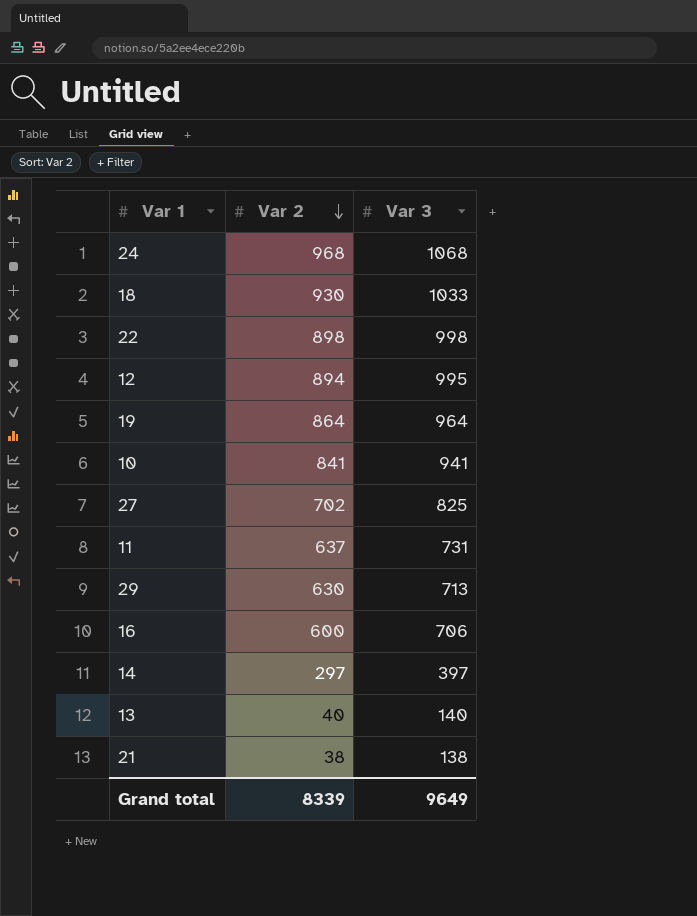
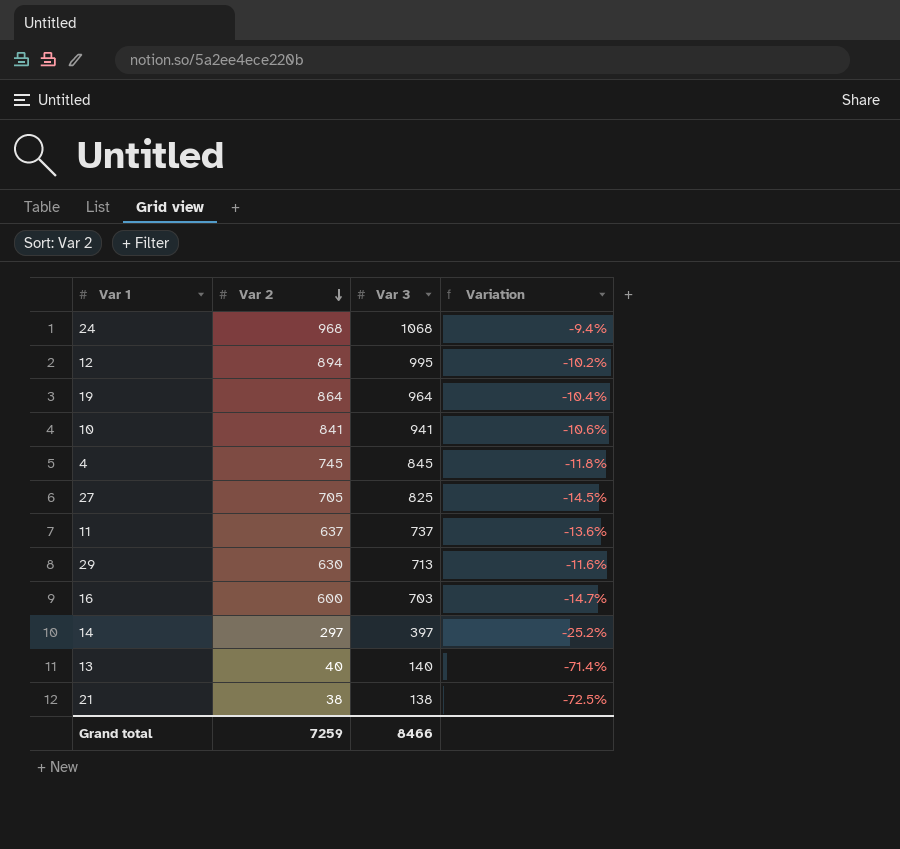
column Variation | formula: none -> ([Var 2] - [Var 3]) / [Var 3]
row 18: 930 | 1033 -> none
row 22: 898 | 998 -> none
row 4: none -> 745 | 845 | -11.8%
27 | Var 2: 702 -> 705
11 | Var 3: 731 -> 737
16 | Var 3: 706 -> 703
Grand total | Var 2: 8339 -> 7259
Grand total | Var 3: 9649 -> 8466

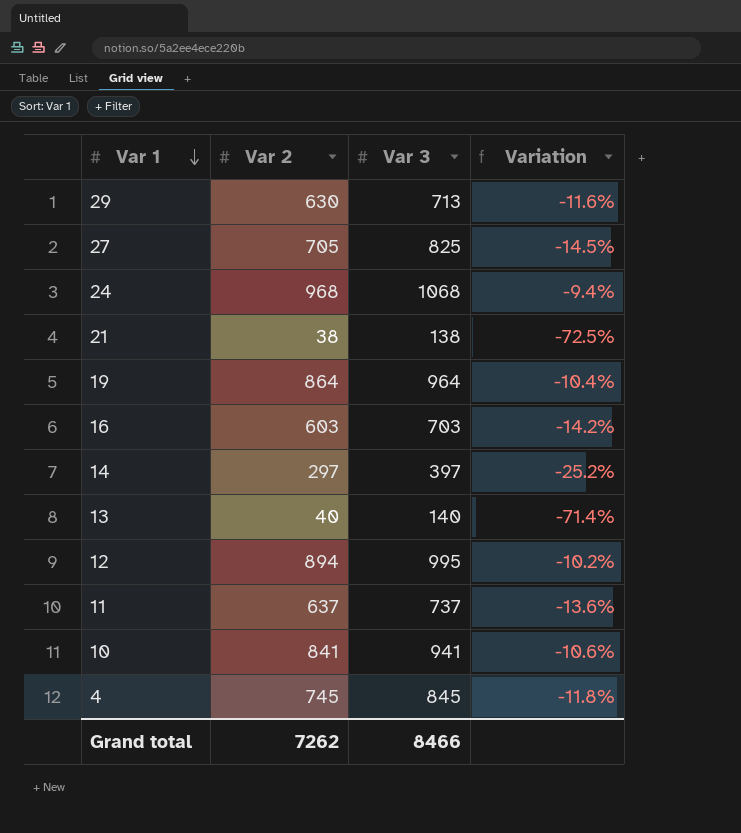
row order: Var 2 descending -> Var 1 descending
16 | Var 2: 600 -> 603
16 | Variation: -14.7% -> -14.2%
Grand total | Var 2: 7259 -> 7262

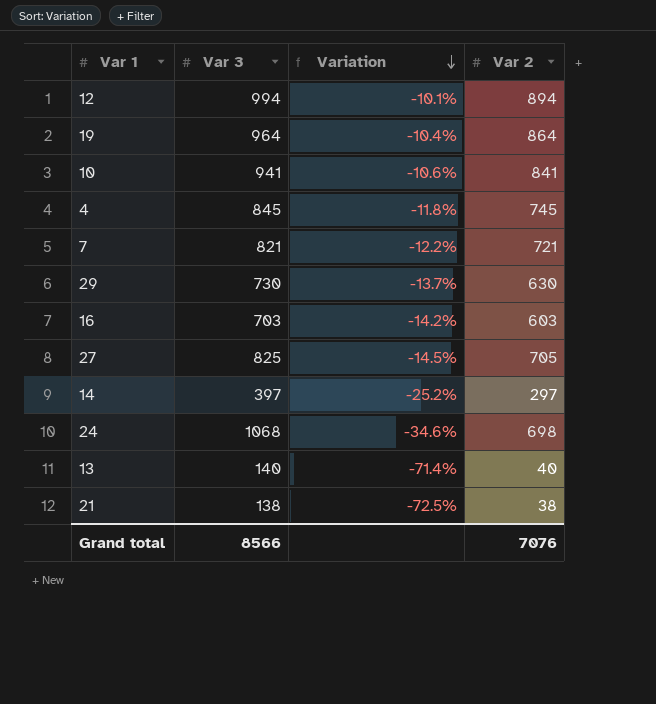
row order: Var 1 descending -> Variation descending
column Var 2 | position: 2 -> 4
row 11: 637 | 737 | -13.6% -> none
12 | Var 3: 995 -> 994
12 | Variation: -10.2% -> -10.1%
row 7: none -> 821 | -12.2% | 721
29 | Var 3: 713 -> 730
29 | Variation: -11.6% -> -13.7%
24 | Variation: -9.4% -> -34.6%
24 | Var 2: 968 -> 698
Grand total | Var 3: 8466 -> 8566
Grand total | Var 2: 7262 -> 7076

